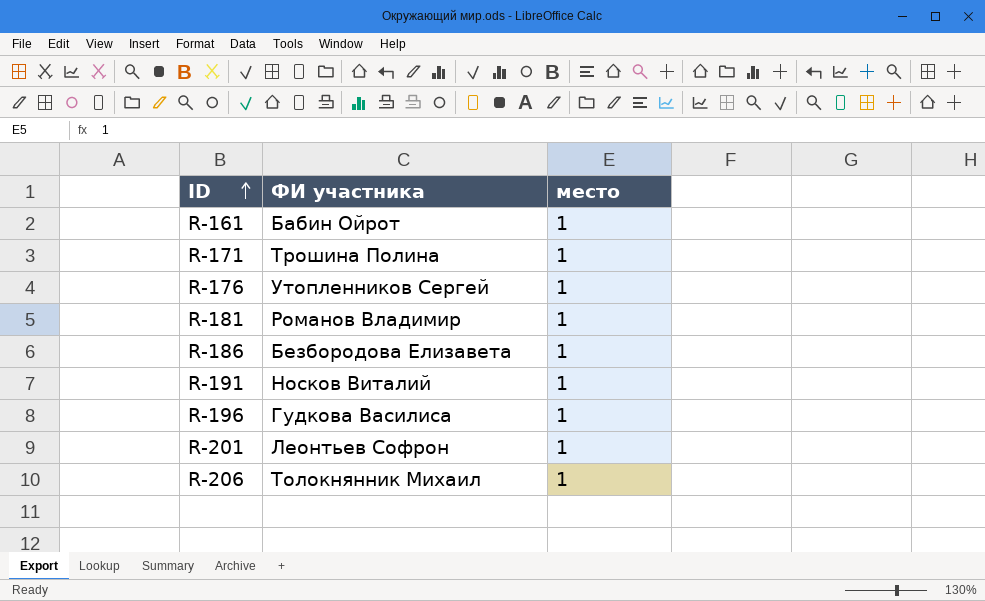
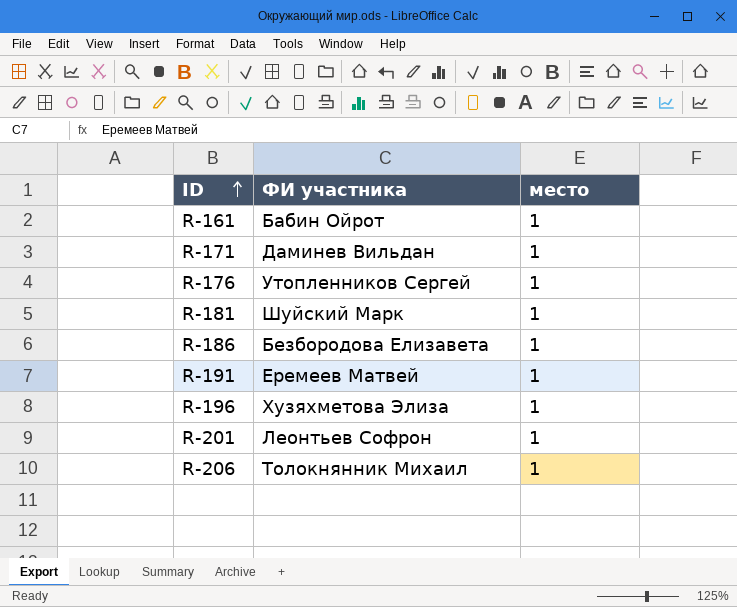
R-171 | ФИ участника: Трошина Полина -> Даминев Вильдан
R-181 | ФИ участника: Романов Владимир -> Шуйский Марк
R-191 | ФИ участника: Носков Виталий -> Еремеев Матвей
R-196 | ФИ участника: Гудкова Василиса -> Хузяхметова Элиза

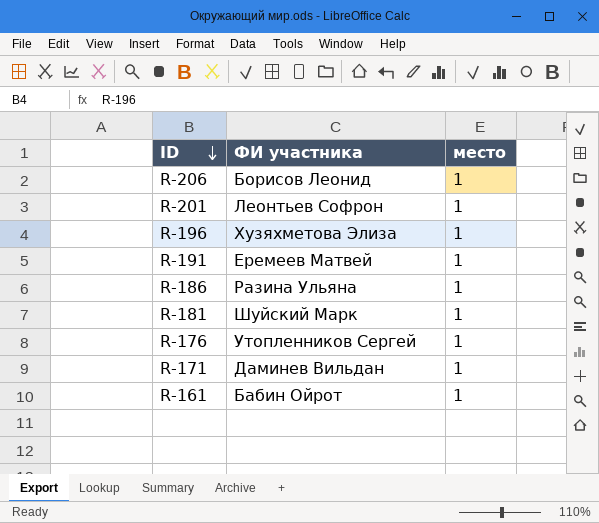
row order: ID ascending -> ID descending
R-206 | ФИ участника: Толокнянник Михаил -> Борисов Леонид
R-186 | ФИ участника: Безбородова Елизавета -> Разина Ульяна

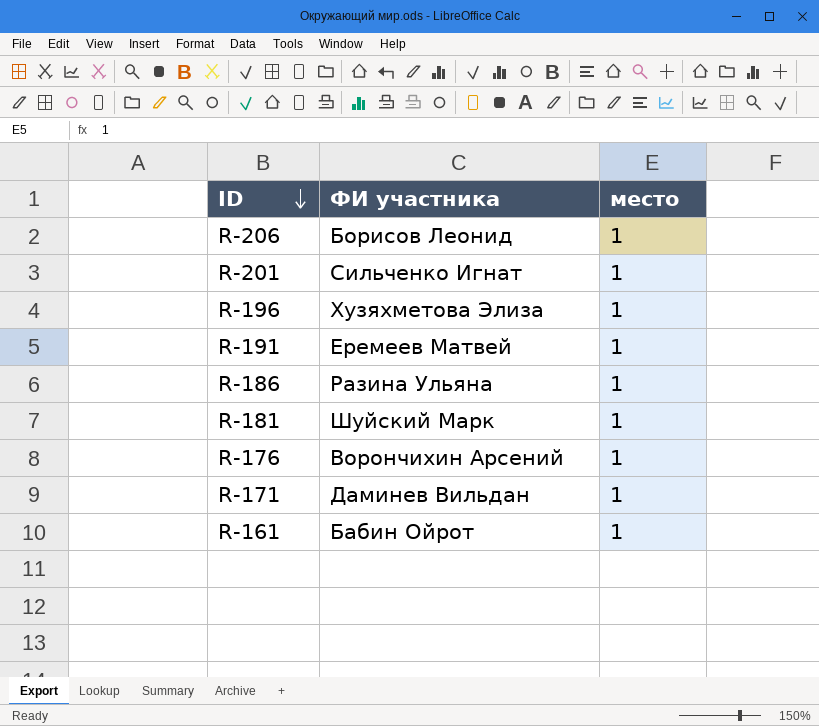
R-201 | ФИ участника: Леонтьев Софрон -> Сильченко Игнат
R-176 | ФИ участника: Утопленников Сергей -> Ворончихин Арсений

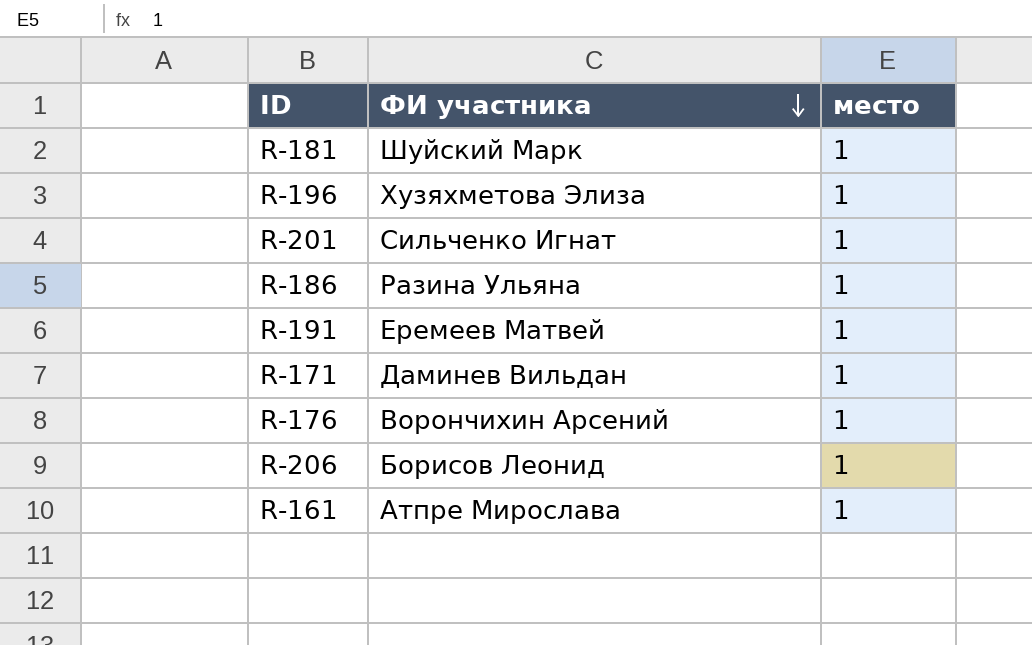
row order: ID descending -> ФИ участника descending
R-161 | ФИ участника: Бабин Ойрот -> Атпре Мирослава

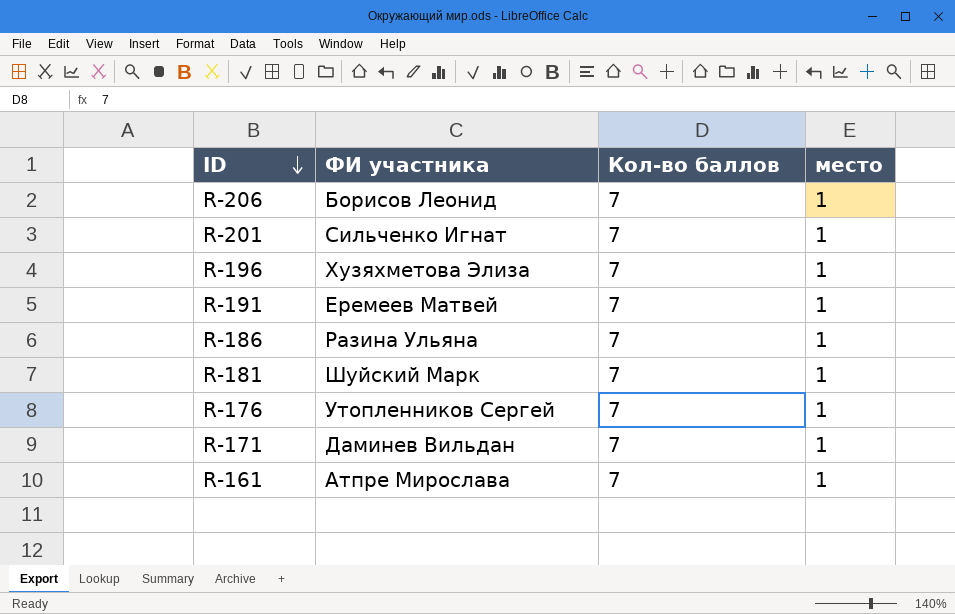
row order: ФИ участника descending -> ID descending
column Кол-во баллов | position: none -> 3
R-176 | ФИ участника: Ворончихин Арсений -> Утопленников Сергей

